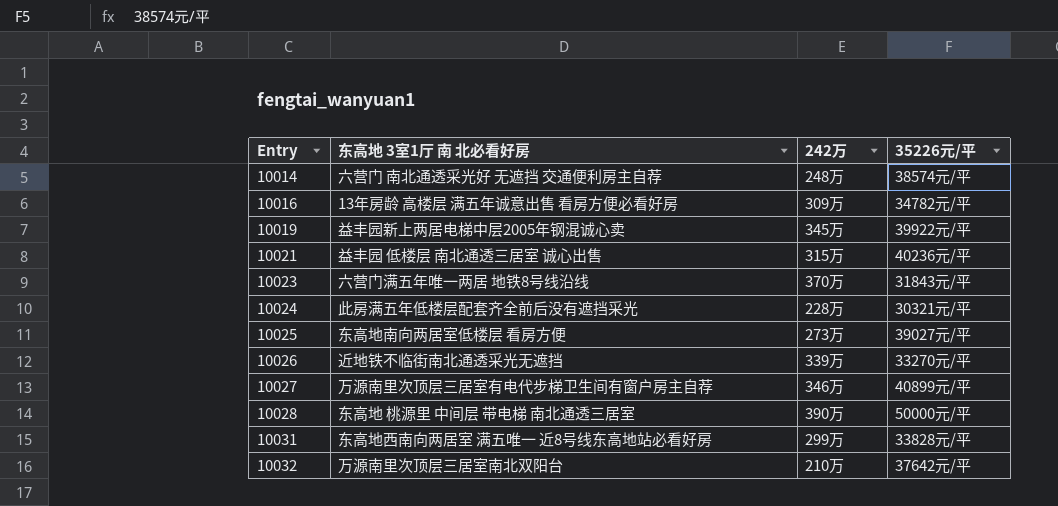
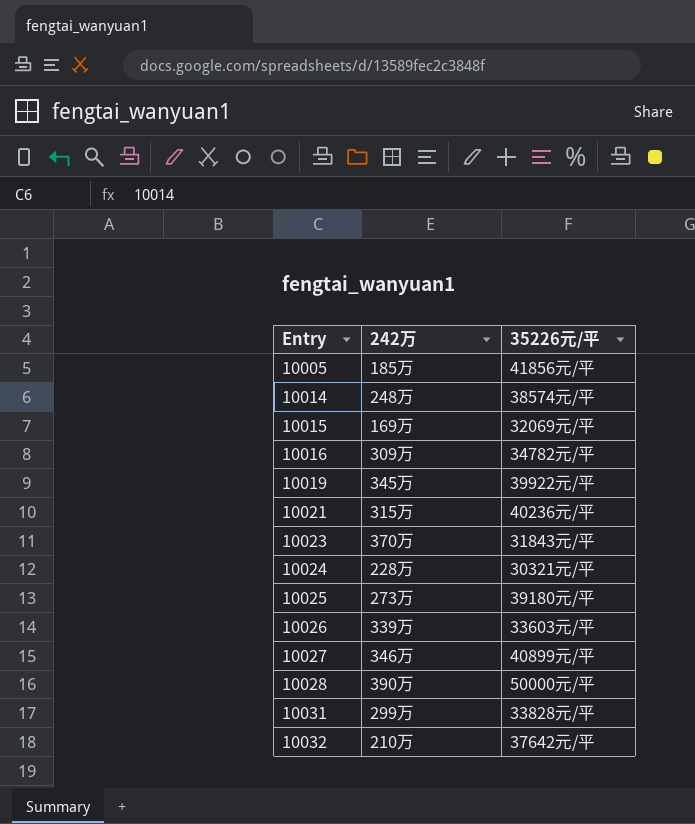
column 东高地 3室1厅 南 北必看好房 | position: 2 -> none
row 10005: none -> 185万 | 41856元/平
row 10015: none -> 169万 | 32069元/平
10025 | 35226元/平: 39027元/平 -> 39180元/平
10026 | 35226元/平: 33270元/平 -> 33603元/平

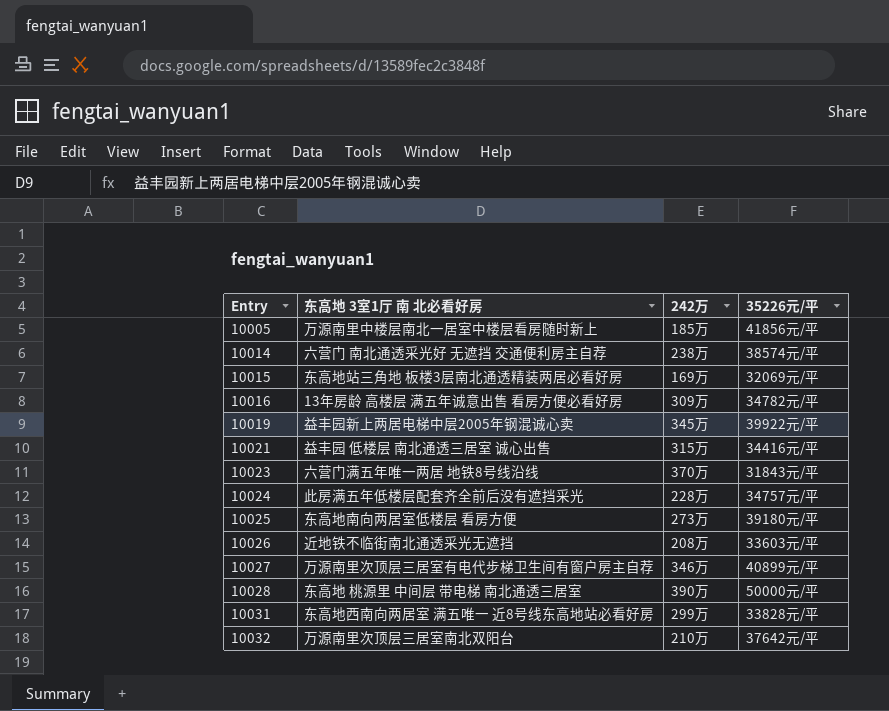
column 东高地 3室1厅 南 北必看好房 | position: none -> 2
10014 | 242万: 248万 -> 238万
10021 | 35226元/平: 40236元/平 -> 34416元/平
10024 | 35226元/平: 30321元/平 -> 34757元/平
10026 | 242万: 339万 -> 208万

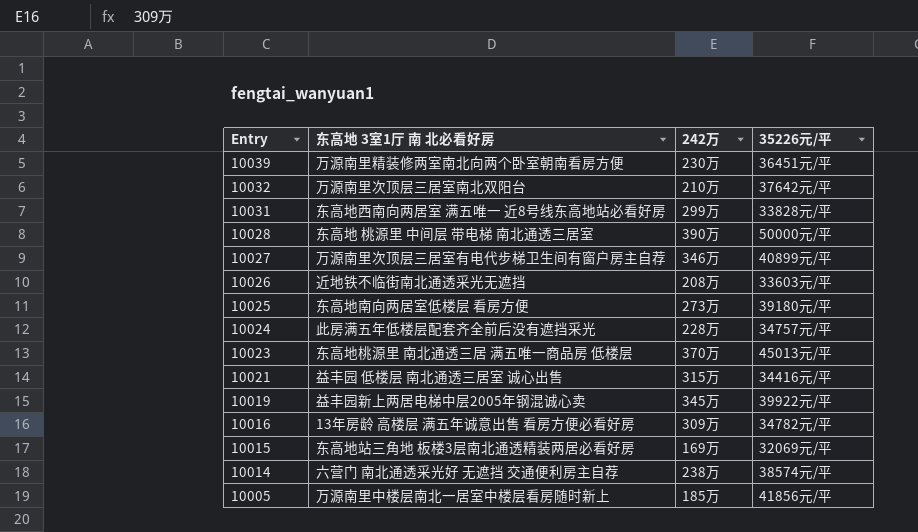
row order: Entry ascending -> Entry descending
row 10039: none -> 万源南里精装修两室南北向两个卧室朝南看房方便 | 230万 | 36451元/平
10023 | 东高地 3室1厅 南 北必看好房: 六营门满五年唯一两居 地铁8号线沿线 -> 东高地桃源里 南北通透三居 满五唯一商品房 低楼层
10023 | 35226元/平: 31843元/平 -> 45013元/平

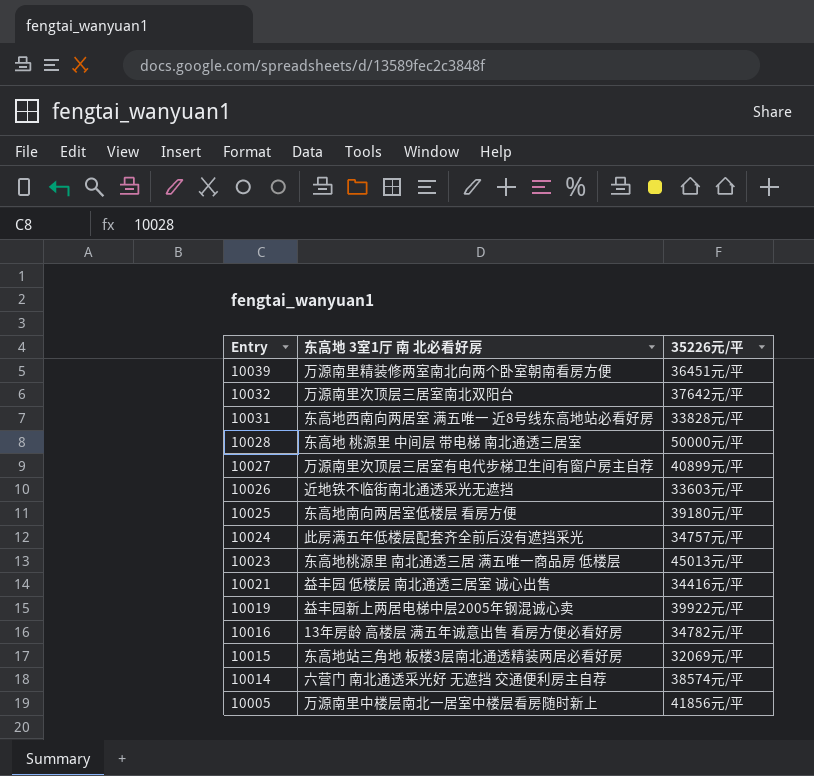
column 242万 | position: 3 -> none

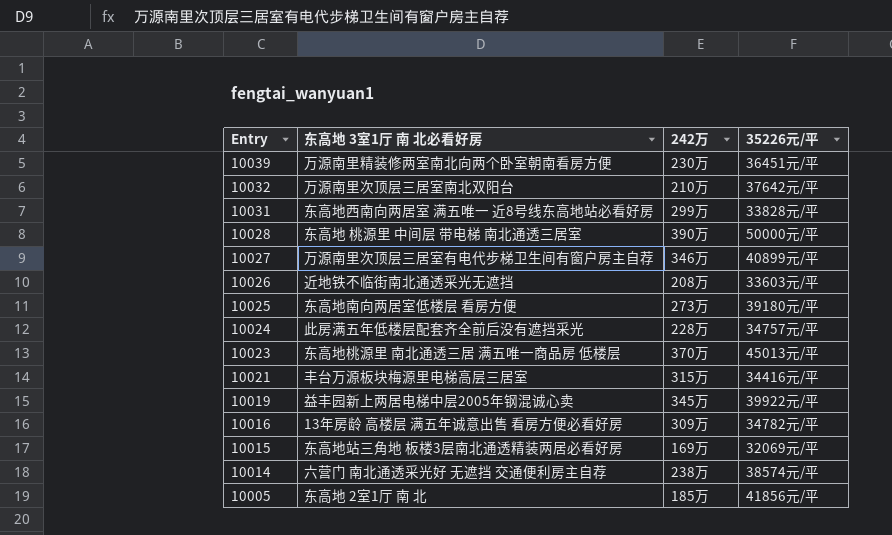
column 242万 | position: none -> 3
10021 | 东高地 3室1厅 南 北必看好房: 益丰园 低楼层 南北通透三居室 诚心出售 -> 丰台万源板块梅源里电梯高层三居室
10005 | 东高地 3室1厅 南 北必看好房: 万源南里中楼层南北一居室中楼层看房随时新上 -> 东高地 2室1厅 南 北

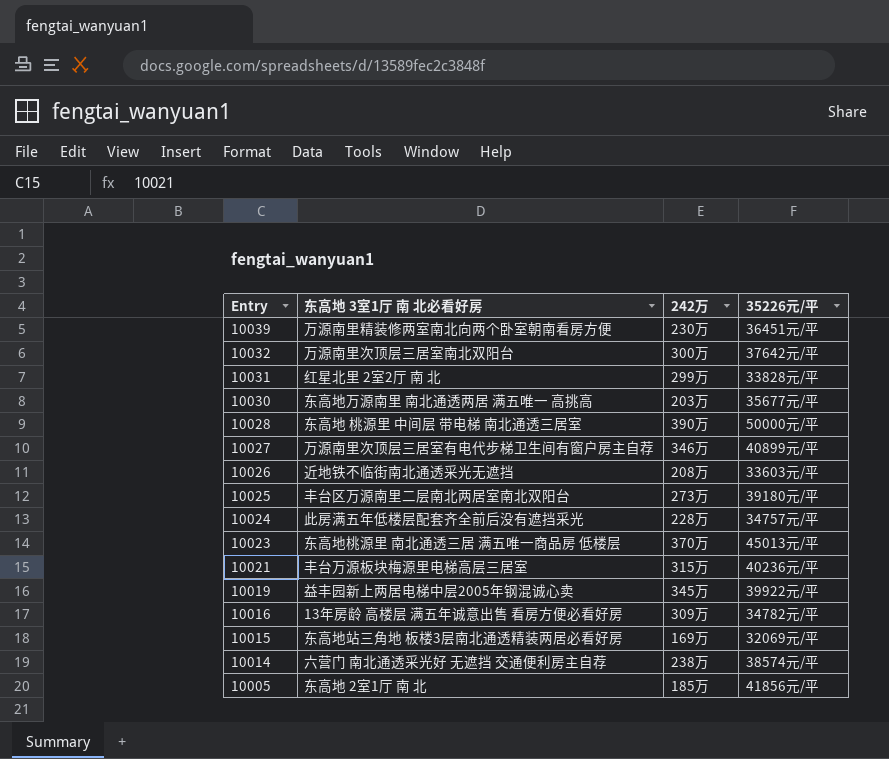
10032 | 242万: 210万 -> 300万
10031 | 东高地 3室1厅 南 北必看好房: 东高地西南向两居室 满五唯一 近8号线东高地站必看好房 -> 红星北里 2室2厅 南 北
row 10030: none -> 东高地万源南里 南北通透两居 满五唯一 高挑高 | 203万 | 35677元/平
10025 | 东高地 3室1厅 南 北必看好房: 东高地南向两居室低楼层 看房方便 -> 丰台区万源南里二层南北两居室南北双阳台
10021 | 35226元/平: 34416元/平 -> 40236元/平

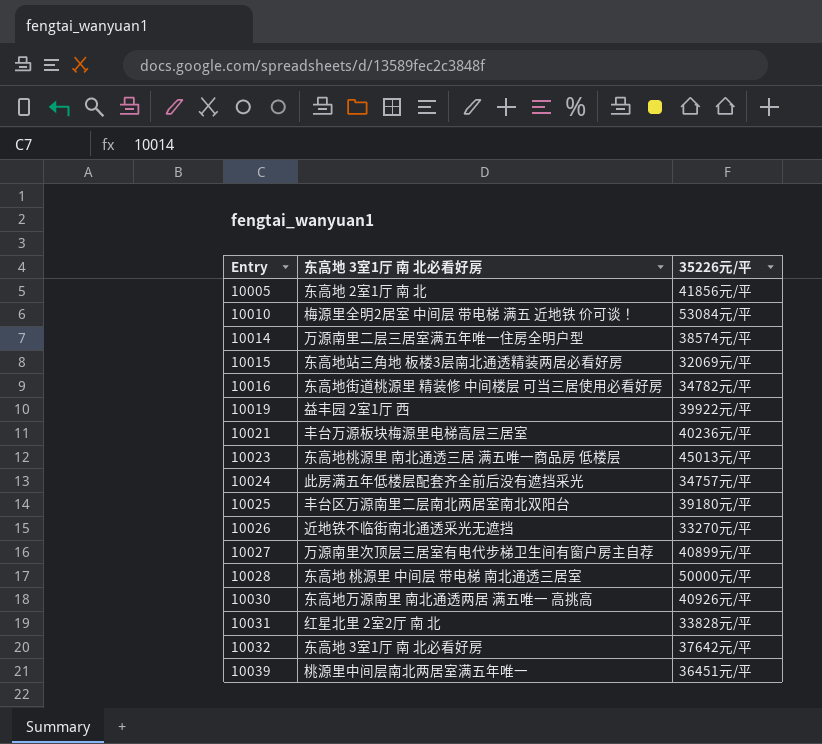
row order: Entry descending -> Entry ascending
column 242万 | position: 3 -> none
row 10010: none -> 梅源里全明2居室 中间层 带电梯 满五 近地铁 价可谈！ | 53084元/平
10014 | 东高地 3室1厅 南 北必看好房: 六营门 南北通透采光好 无遮挡 交通便利房主自荐 -> 万源南里二层三居室满五年唯一住房全明户型
10016 | 东高地 3室1厅 南 北必看好房: 13年房龄 高楼层 满五年诚意出售 看房方便必看好房 -> 东高地街道桃源里 精装修 中间楼层 可当三居使用必看好房
10019 | 东高地 3室1厅 南 北必看好房: 益丰园新上两居电梯中层2005年钢混诚心卖 -> 益丰园 2室1厅 西
10026 | 35226元/平: 33603元/平 -> 33270元/平
10030 | 35226元/平: 35677元/平 -> 40926元/平
10032 | 东高地 3室1厅 南 北必看好房: 万源南里次顶层三居室南北双阳台 -> 东高地 3室1厅 南 北必看好房
10039 | 东高地 3室1厅 南 北必看好房: 万源南里精装修两室南北向两个卧室朝南看房方便 -> 桃源里中间层南北两居室满五年唯一

